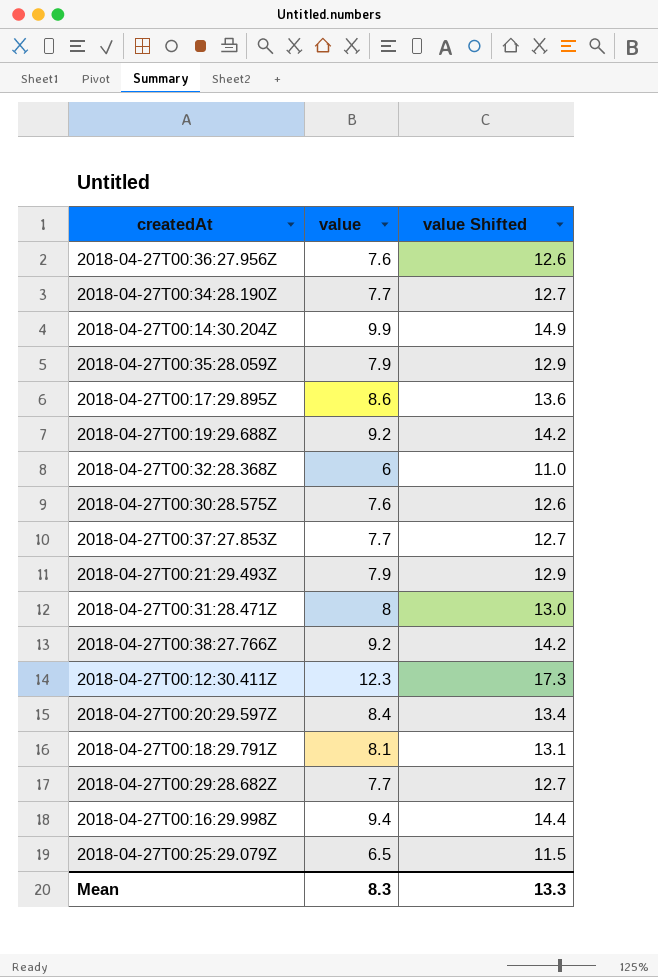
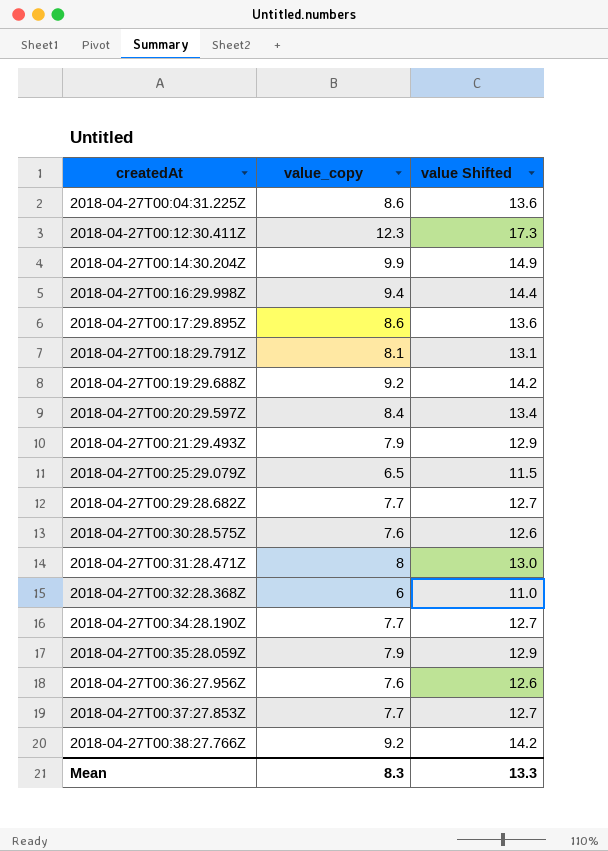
row order: none -> createdAt ascending
column name: value -> value_copy
row 2018-04-27T00:04:31.225Z: none -> 8.6 | 13.6

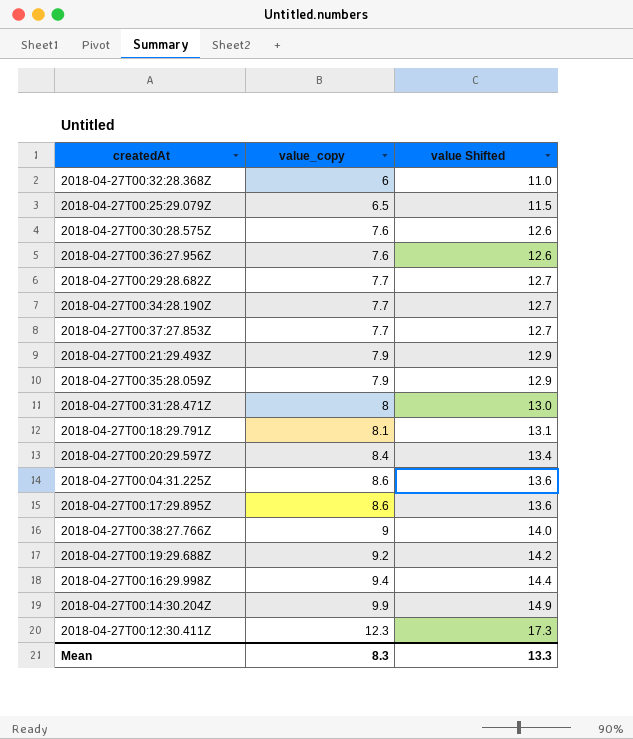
row order: createdAt ascending -> value_copy ascending
2018-04-27T00:38:27.766Z | value_copy: 9.2 -> 9
2018-04-27T00:38:27.766Z | value Shifted: 14.2 -> 14.0

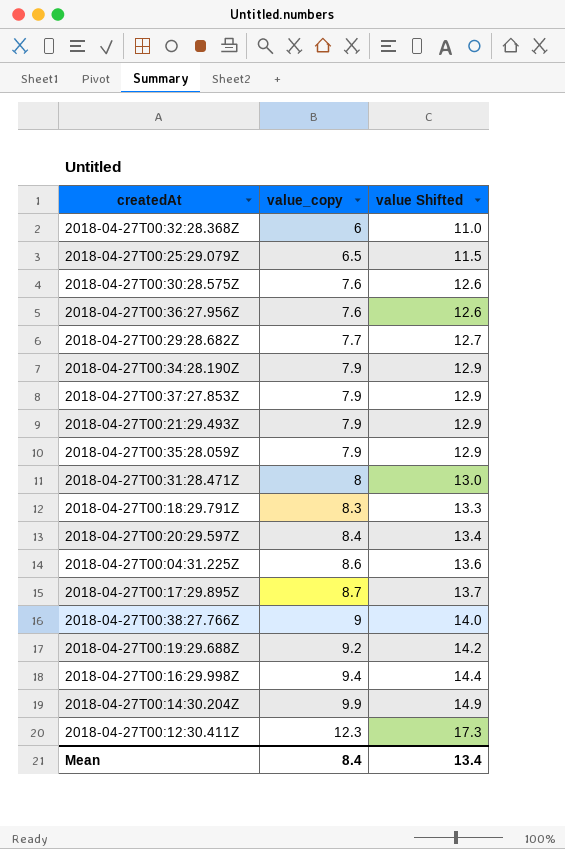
2018-04-27T00:34:28.190Z | value_copy: 7.7 -> 7.9
2018-04-27T00:34:28.190Z | value Shifted: 12.7 -> 12.9
2018-04-27T00:37:27.853Z | value_copy: 7.7 -> 7.9
2018-04-27T00:37:27.853Z | value Shifted: 12.7 -> 12.9
2018-04-27T00:18:29.791Z | value_copy: 8.1 -> 8.3
2018-04-27T00:18:29.791Z | value Shifted: 13.1 -> 13.3
2018-04-27T00:17:29.895Z | value_copy: 8.6 -> 8.7
2018-04-27T00:17:29.895Z | value Shifted: 13.6 -> 13.7
Mean | value_copy: 8.3 -> 8.4
Mean | value Shifted: 13.3 -> 13.4

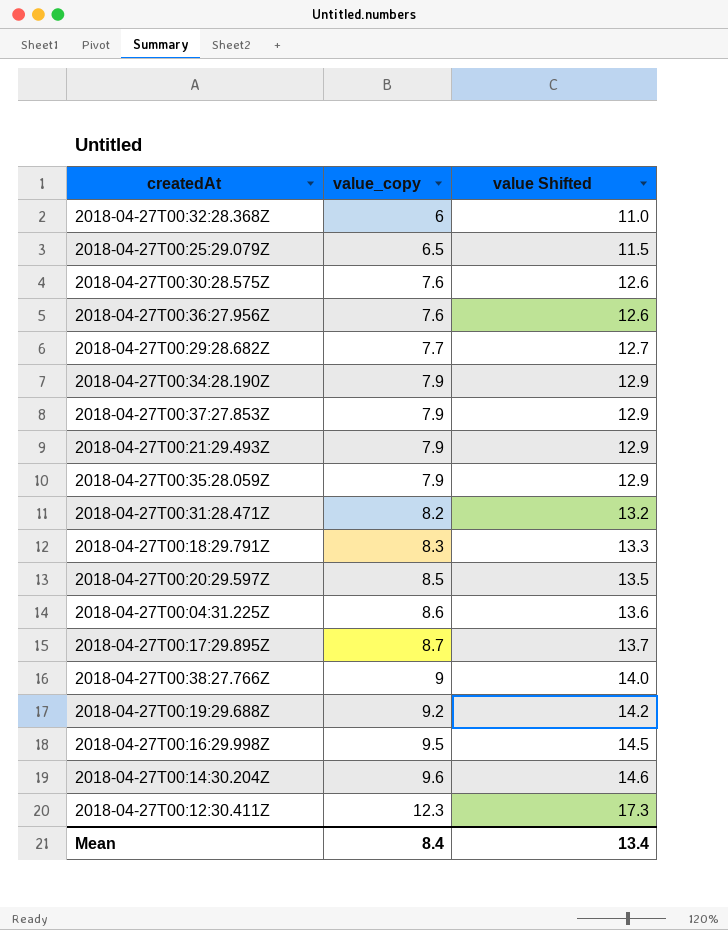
2018-04-27T00:31:28.471Z | value_copy: 8 -> 8.2
2018-04-27T00:31:28.471Z | value Shifted: 13.0 -> 13.2
2018-04-27T00:20:29.597Z | value_copy: 8.4 -> 8.5
2018-04-27T00:20:29.597Z | value Shifted: 13.4 -> 13.5
2018-04-27T00:16:29.998Z | value_copy: 9.4 -> 9.5
2018-04-27T00:16:29.998Z | value Shifted: 14.4 -> 14.5
2018-04-27T00:14:30.204Z | value_copy: 9.9 -> 9.6
2018-04-27T00:14:30.204Z | value Shifted: 14.9 -> 14.6

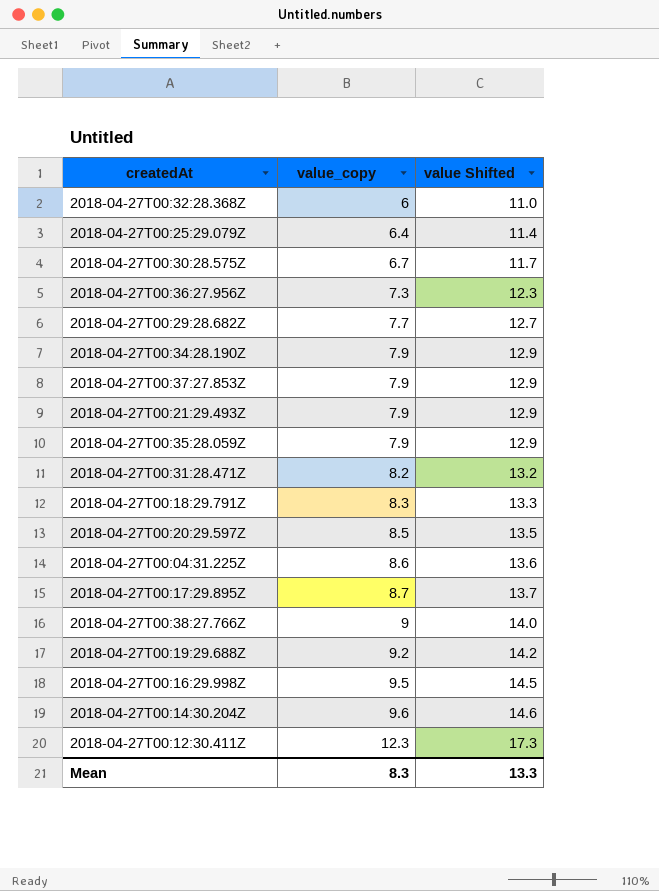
2018-04-27T00:25:29.079Z | value_copy: 6.5 -> 6.4
2018-04-27T00:25:29.079Z | value Shifted: 11.5 -> 11.4
2018-04-27T00:30:28.575Z | value_copy: 7.6 -> 6.7
2018-04-27T00:30:28.575Z | value Shifted: 12.6 -> 11.7
2018-04-27T00:36:27.956Z | value_copy: 7.6 -> 7.3
2018-04-27T00:36:27.956Z | value Shifted: 12.6 -> 12.3
Mean | value_copy: 8.4 -> 8.3
Mean | value Shifted: 13.4 -> 13.3

